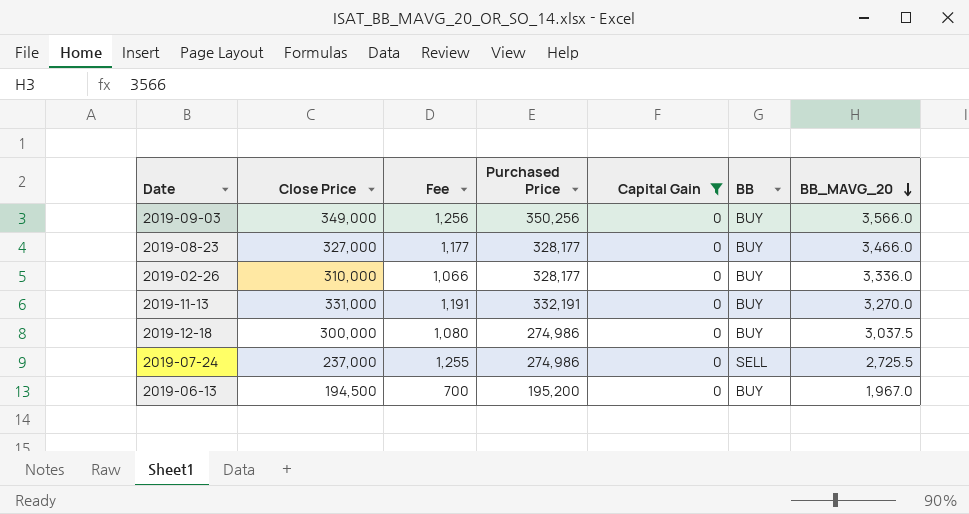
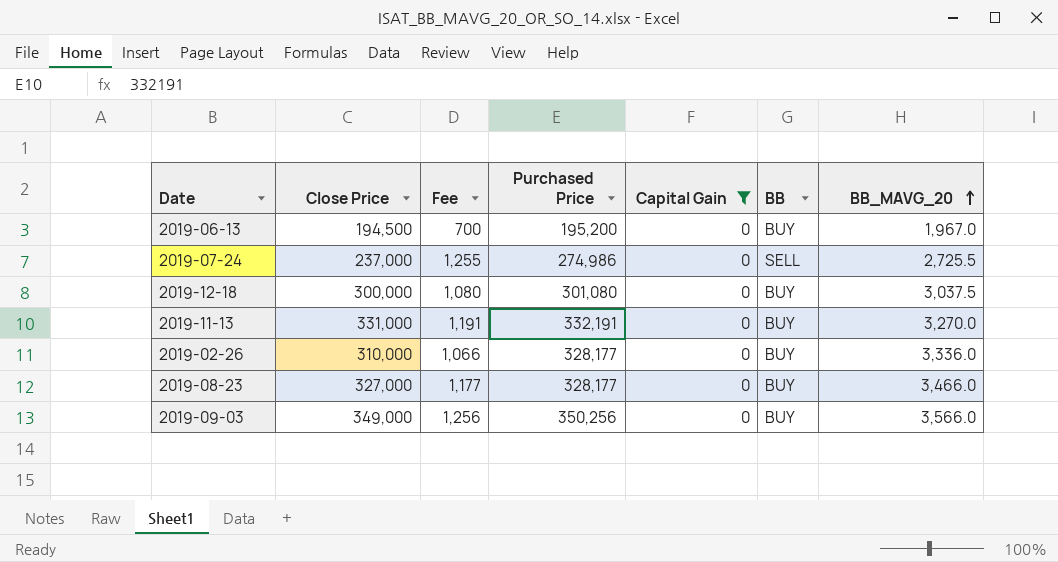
row order: BB_MAVG_20 descending -> BB_MAVG_20 ascending
2019-12-18 | Purchased Price: 274,986 -> 301,080

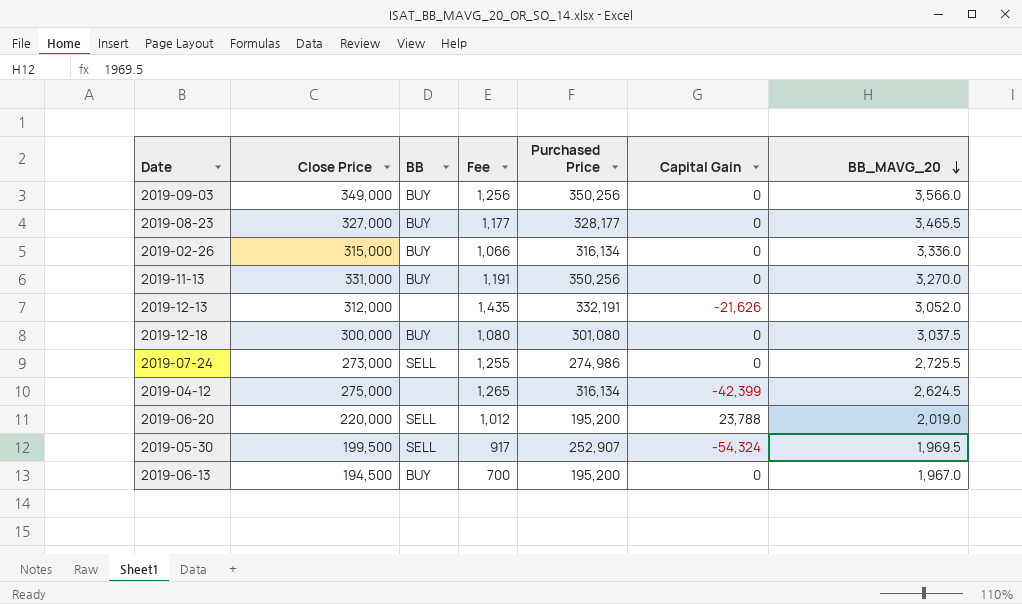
filter: Capital Gain = 0 -> none
row order: BB_MAVG_20 ascending -> BB_MAVG_20 descending
column BB | position: 6 -> 3
2019-08-23 | BB_MAVG_20: 3,466.0 -> 3,465.5
2019-02-26 | Close Price: 310,000 -> 315,000
2019-02-26 | Purchased Price: 328,177 -> 316,134
2019-11-13 | Purchased Price: 332,191 -> 350,256
2019-07-24 | Close Price: 237,000 -> 273,000

